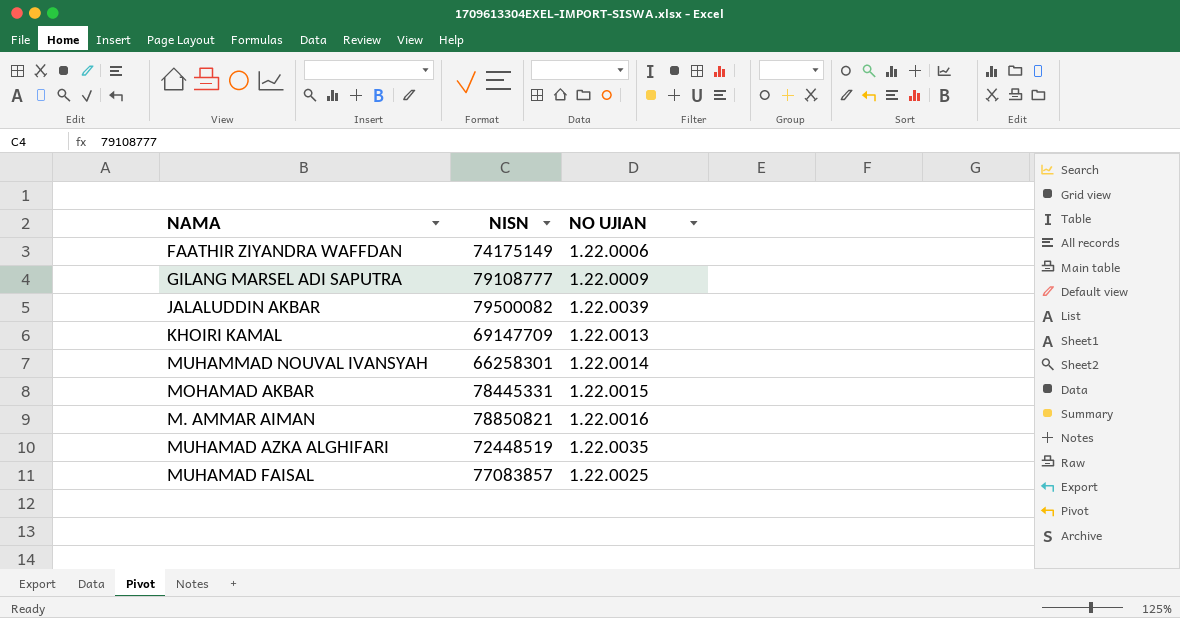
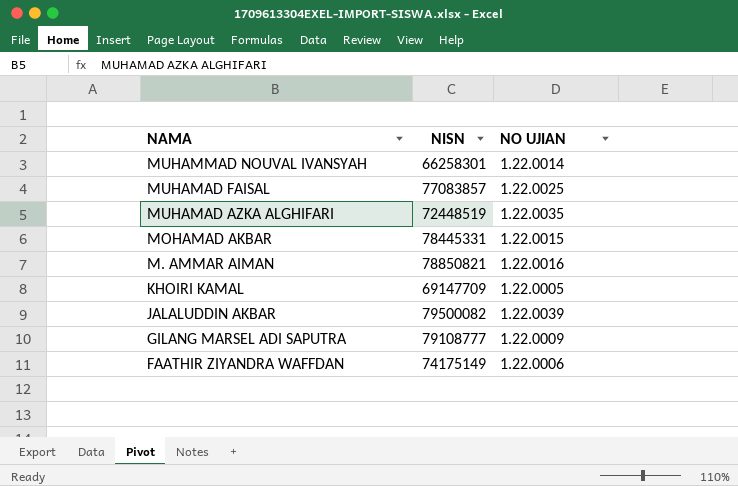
row order: none -> NAMA descending
KHOIRI KAMAL | NO UJIAN: 1.22.0013 -> 1.22.0005

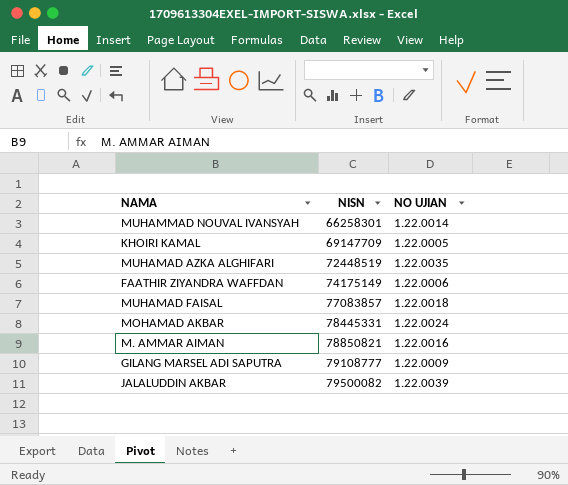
row order: NAMA descending -> NISN ascending
MUHAMAD FAISAL | NO UJIAN: 1.22.0025 -> 1.22.0018
MOHAMAD AKBAR | NO UJIAN: 1.22.0015 -> 1.22.0024

